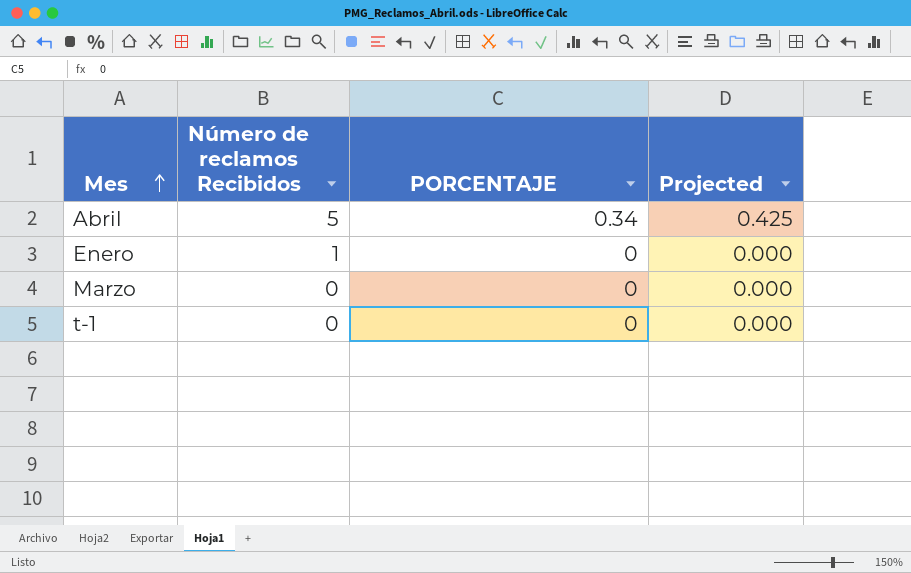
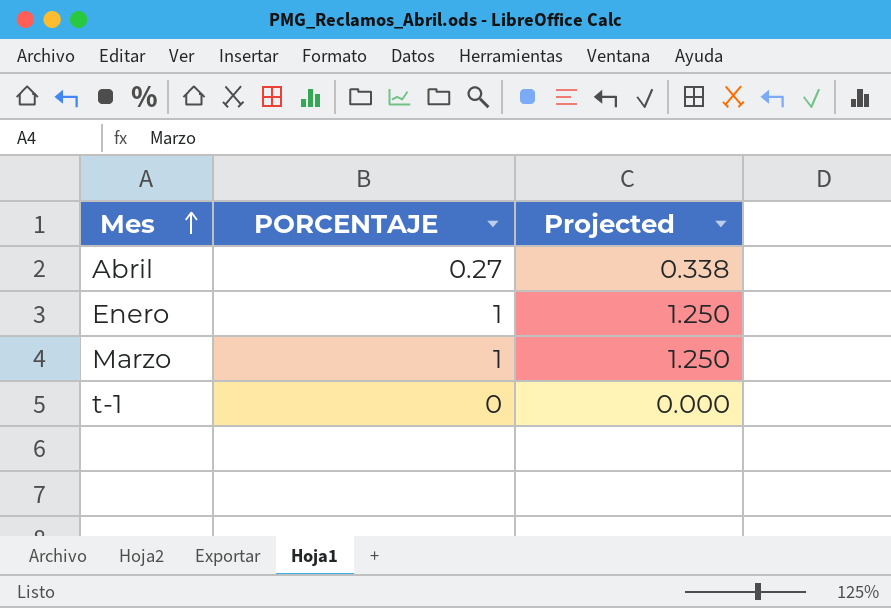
column Número de reclamos Recibidos | position: 2 -> none
Abril | PORCENTAJE: 0.34 -> 0.27
Abril | Projected: 0.425 -> 0.338
Enero | PORCENTAJE: 0 -> 1
Enero | Projected: 0.000 -> 1.250
Marzo | PORCENTAJE: 0 -> 1
Marzo | Projected: 0.000 -> 1.250

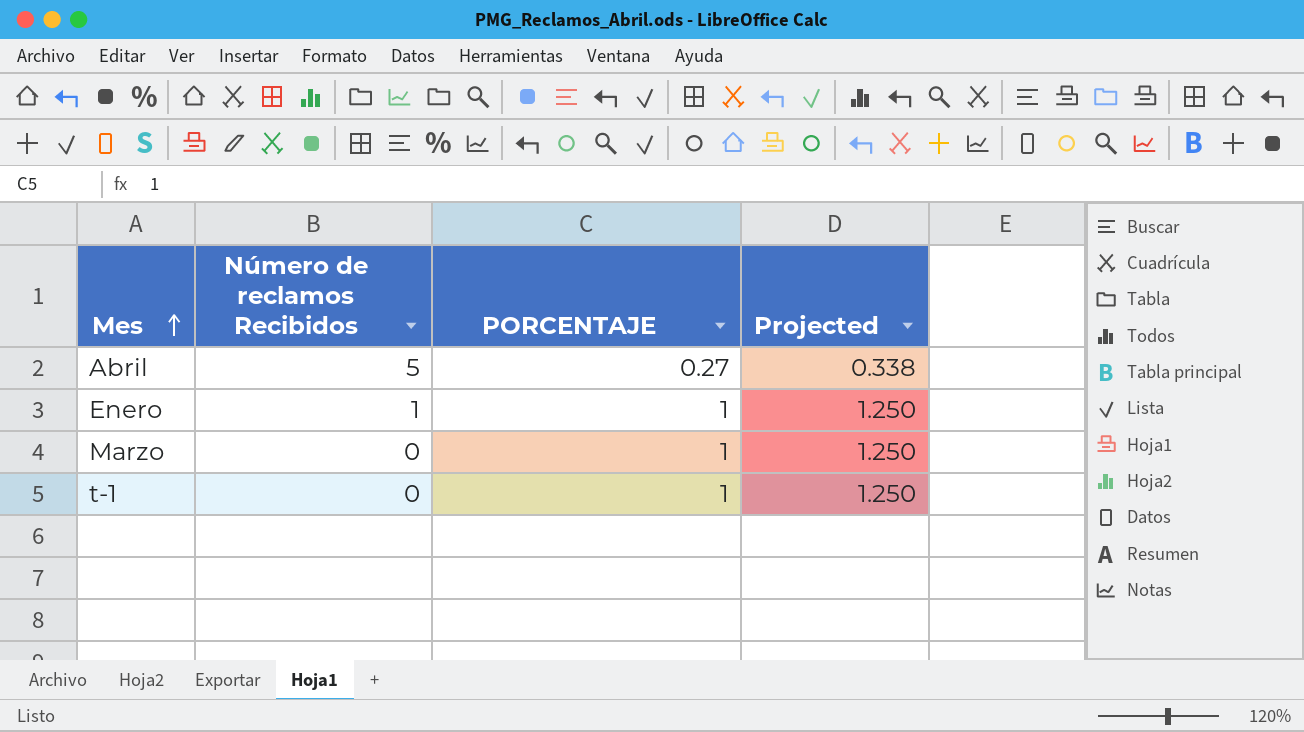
column Número de reclamos Recibidos | position: none -> 2
t-1 | PORCENTAJE: 0 -> 1
t-1 | Projected: 0.000 -> 1.250

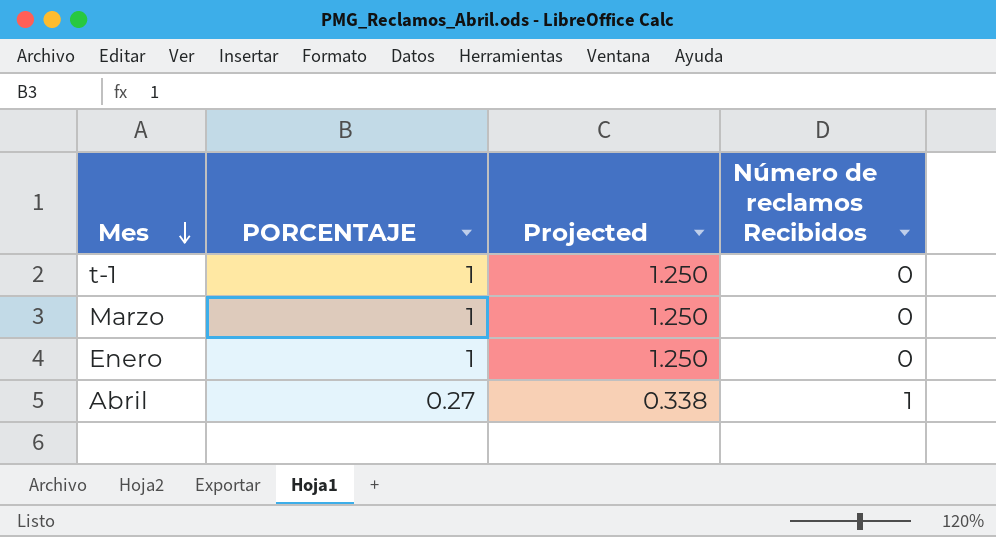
row order: Mes ascending -> Mes descending
column Número de reclamos Recibidos | position: 2 -> 4
Enero | Número de reclamos Recibidos: 1 -> 0
Abril | Número de reclamos Recibidos: 5 -> 1

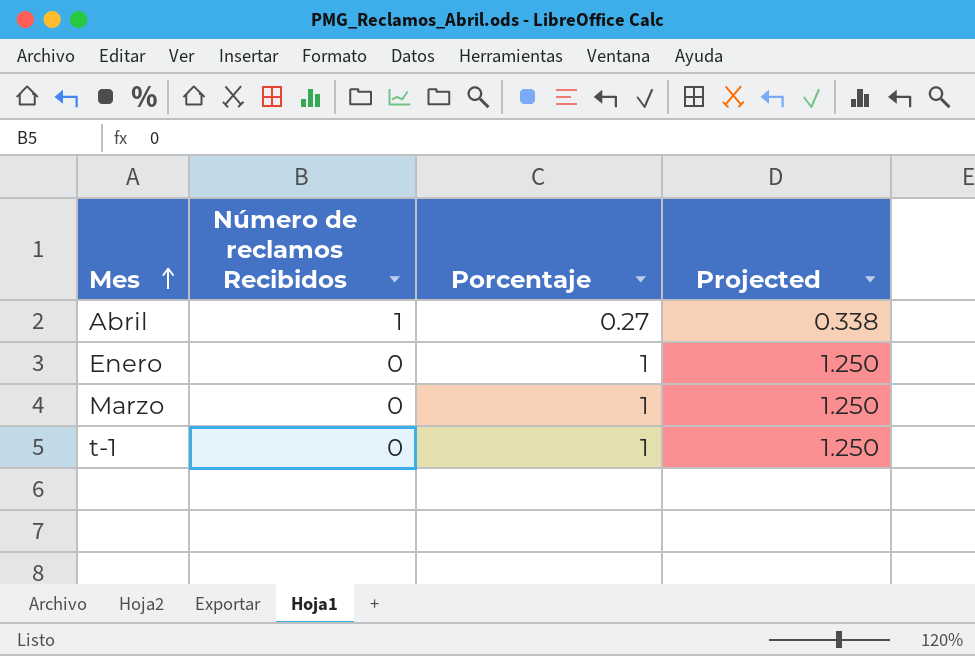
row order: Mes descending -> Mes ascending
column Número de reclamos Recibidos | position: 4 -> 2
column name: PORCENTAJE -> Porcentaje

